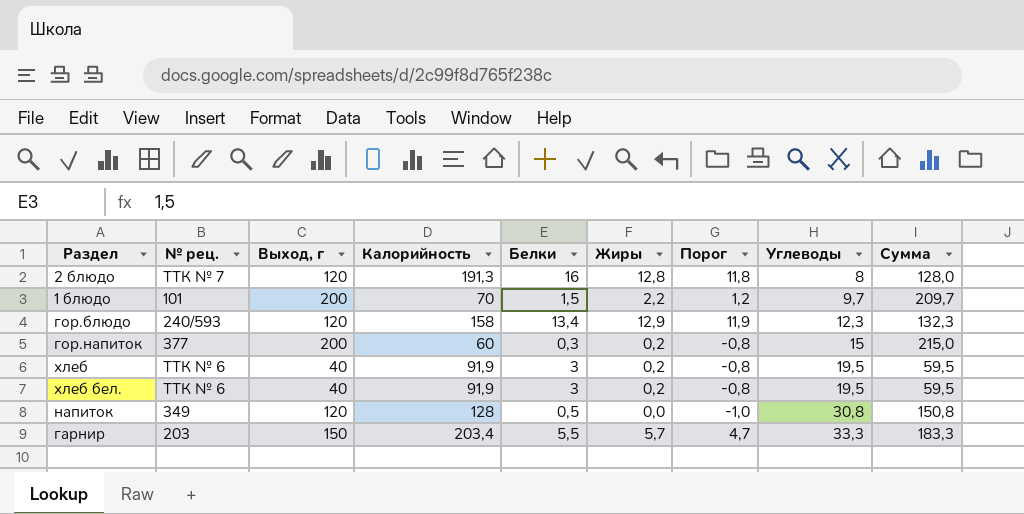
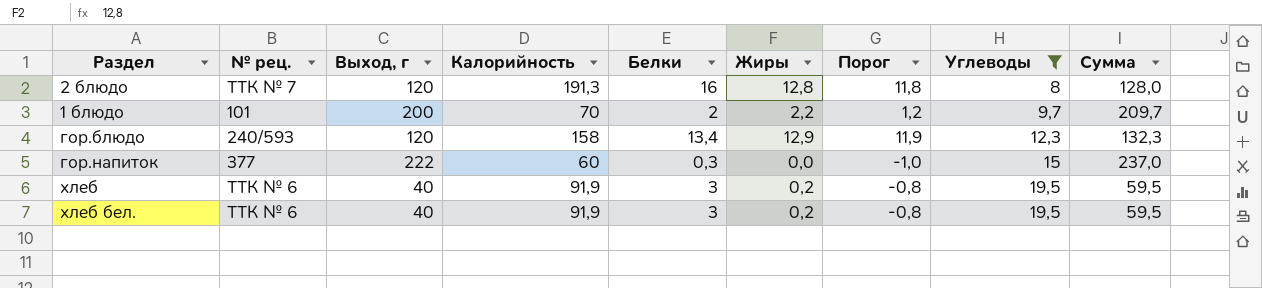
filter: none -> Углеводы <= 19,5
1 блюдо | Белки: 1,5 -> 2
гор.напиток | Выход, г: 200 -> 222
гор.напиток | Жиры: 0,2 -> 0,0
гор.напиток | Порог: -0,8 -> -1,0
гор.напиток | Сумма: 215,0 -> 237,0

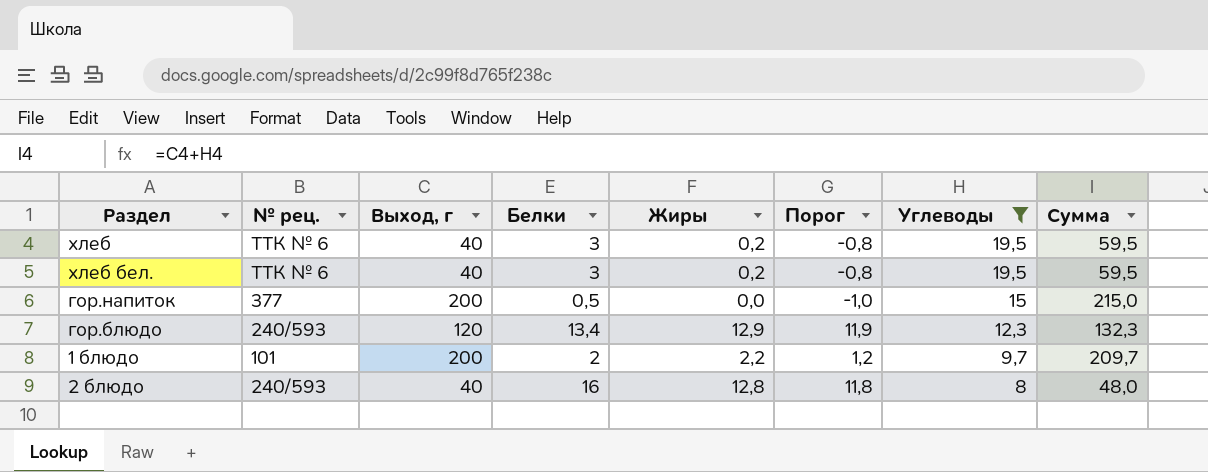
row order: Углеводы ascending -> Углеводы descending
column Калорийность | position: 4 -> none
гор.напиток | Выход, г: 222 -> 200
гор.напиток | Белки: 0,3 -> 0,5
гор.напиток | Сумма: 237,0 -> 215,0
2 блюдо | № рец.: ТТК № 7 -> 240/593
2 блюдо | Выход, г: 120 -> 40
2 блюдо | Сумма: 128,0 -> 48,0

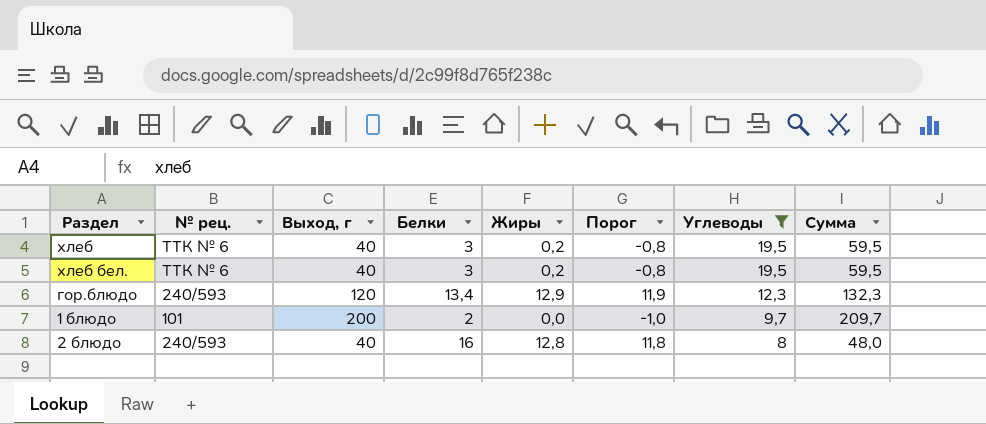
row гор.напиток: 377 | 200 | 0,5 | 0,0 | -1,0 | 15 | 215,0 -> none
1 блюдо | Жиры: 2,2 -> 0,0
1 блюдо | Порог: 1,2 -> -1,0

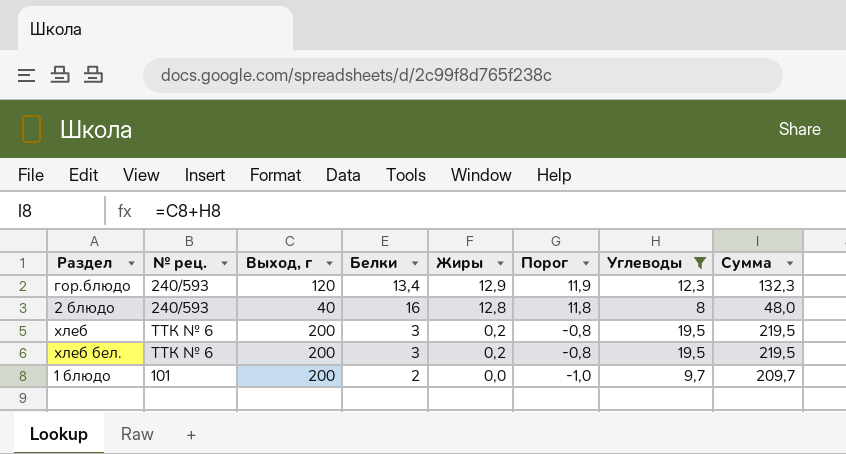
row order: Углеводы descending -> Жиры descending
хлеб | Выход, г: 40 -> 200
хлеб | Сумма: 59,5 -> 219,5
хлеб бел. | Выход, г: 40 -> 200
хлеб бел. | Сумма: 59,5 -> 219,5

